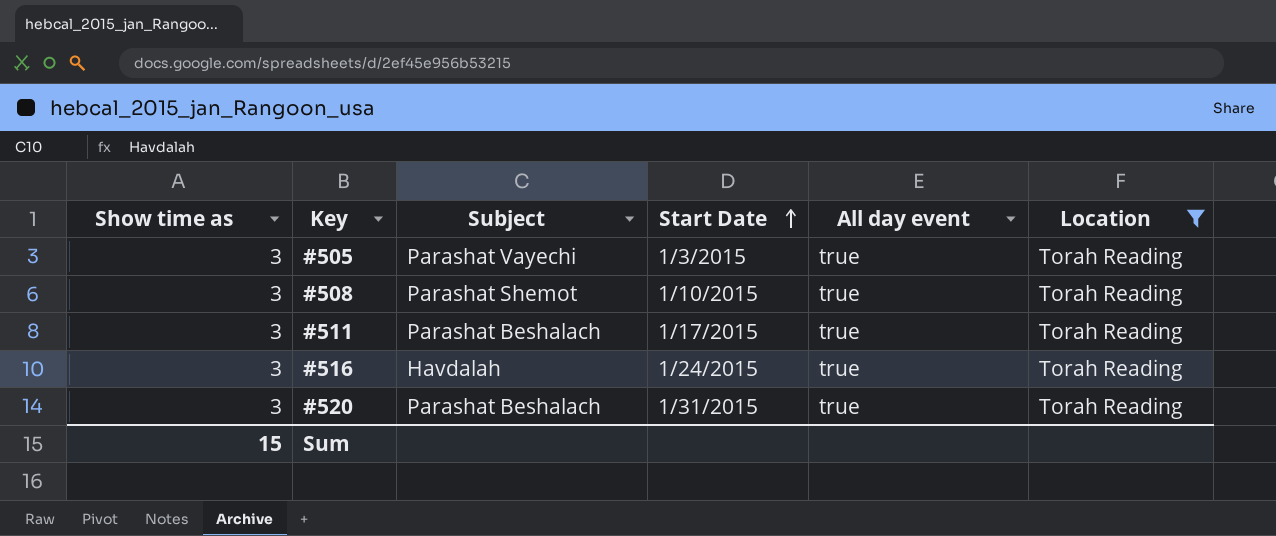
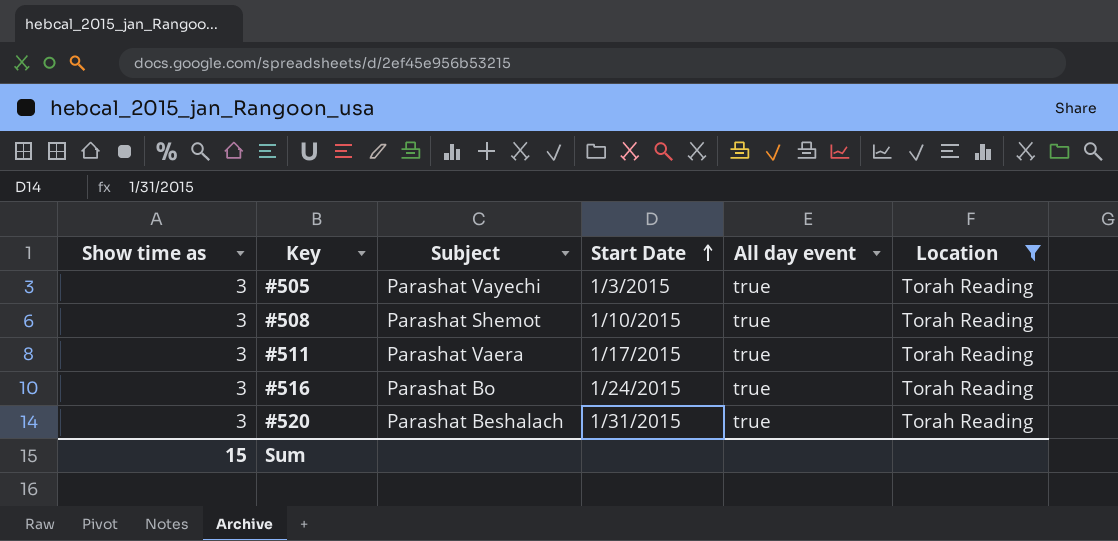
#511 | Subject: Parashat Beshalach -> Parashat Vaera
#516 | Subject: Havdalah -> Parashat Bo

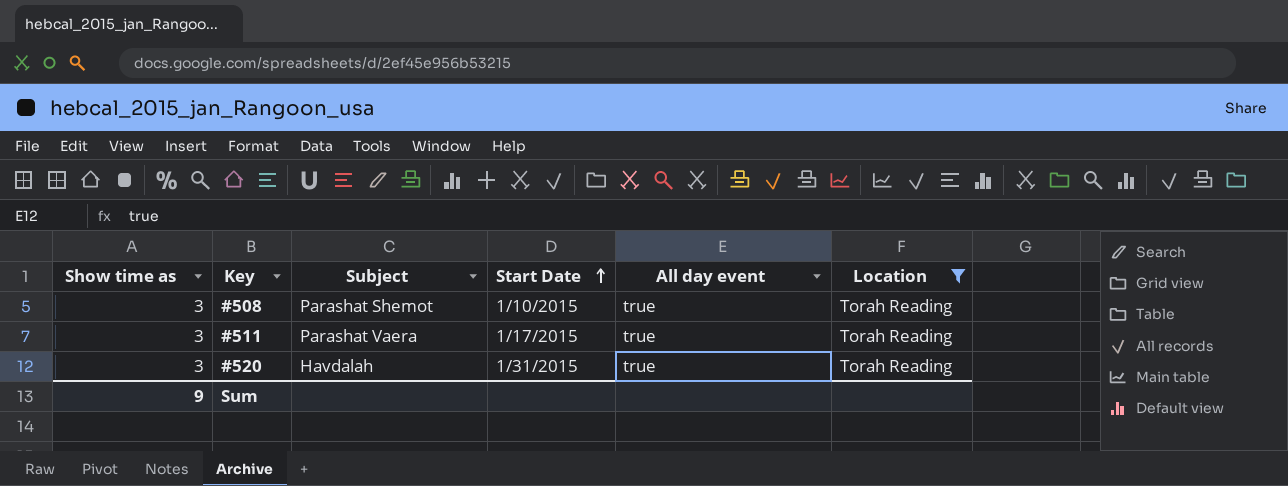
row #505: 3 | Parashat Vayechi | 1/3/2015 | true | Torah Reading -> none
row #516: 3 | Parashat Bo | 1/24/2015 | true | Torah Reading -> none
#520 | Subject: Parashat Beshalach -> Havdalah
Sum | Show time as: 15 -> 9

